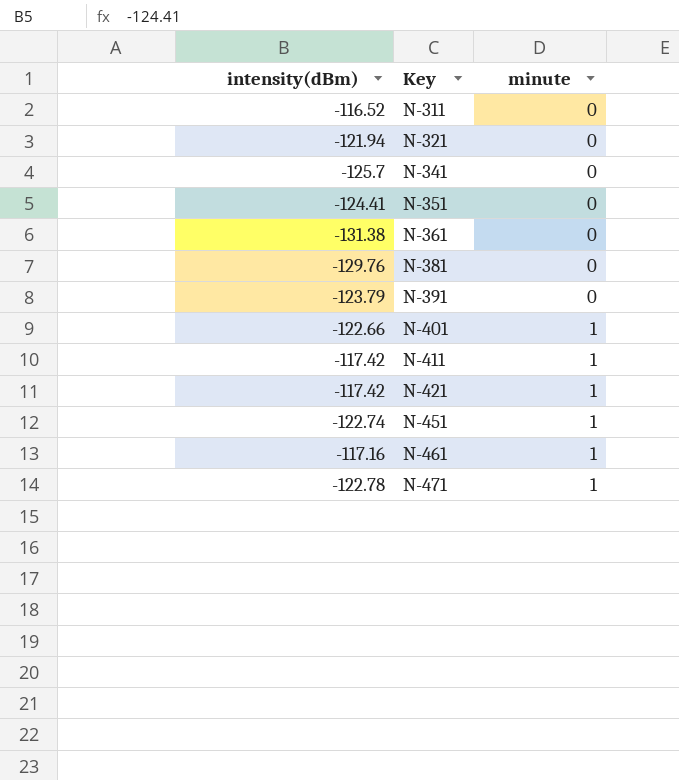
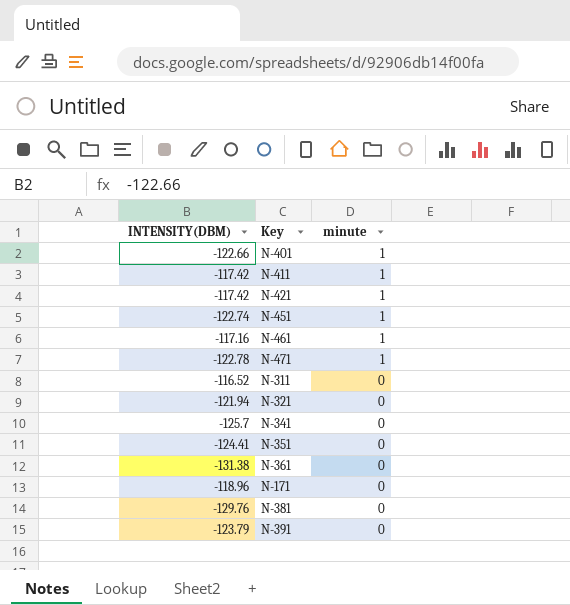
row order: Key ascending -> minute descending
column name: intensity(dBm) -> INTENSITY(DBM)
row N-171: none -> -118.96 | 0

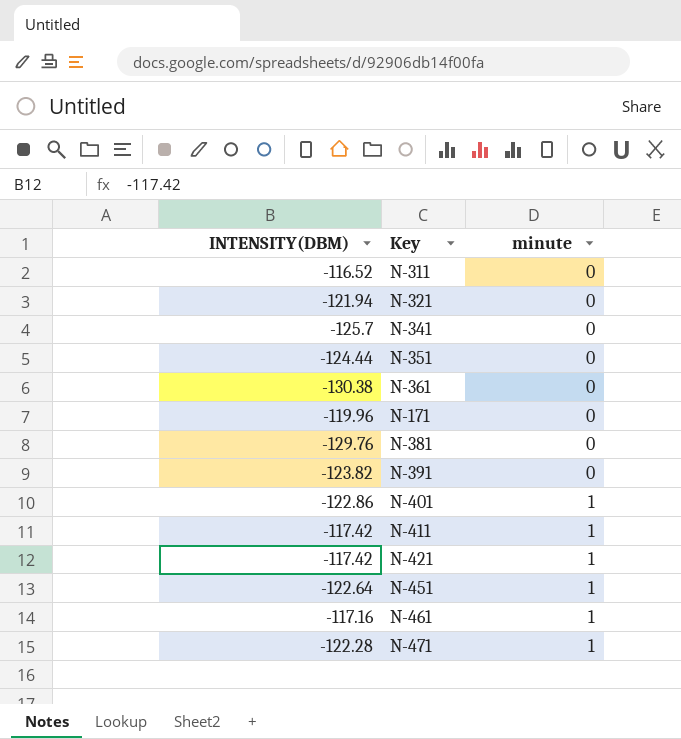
row order: minute descending -> minute ascending
N-351 | INTENSITY(DBM): -124.41 -> -124.44
N-361 | INTENSITY(DBM): -131.38 -> -130.38
N-171 | INTENSITY(DBM): -118.96 -> -119.96
N-391 | INTENSITY(DBM): -123.79 -> -123.82
N-401 | INTENSITY(DBM): -122.66 -> -122.86
N-451 | INTENSITY(DBM): -122.74 -> -122.64
N-471 | INTENSITY(DBM): -122.78 -> -122.28

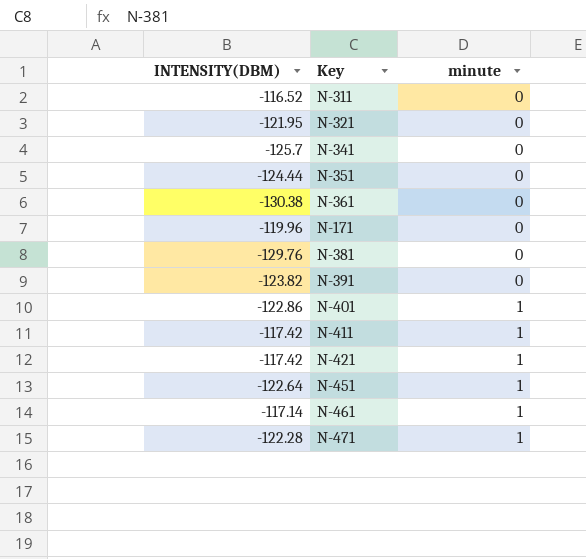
N-321 | INTENSITY(DBM): -121.94 -> -121.95
N-461 | INTENSITY(DBM): -117.16 -> -117.14

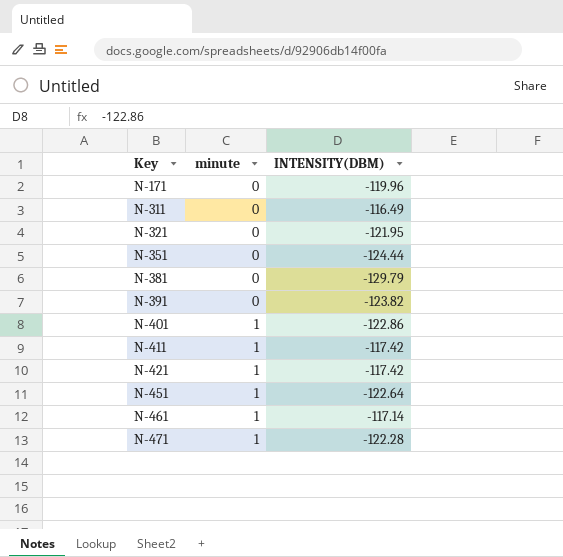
row order: minute ascending -> Key ascending
column INTENSITY(DBM) | position: 1 -> 3
row N-341: -125.7 | 0 -> none
row N-361: -130.38 | 0 -> none
N-311 | INTENSITY(DBM): -116.52 -> -116.49
N-381 | INTENSITY(DBM): -129.76 -> -129.79

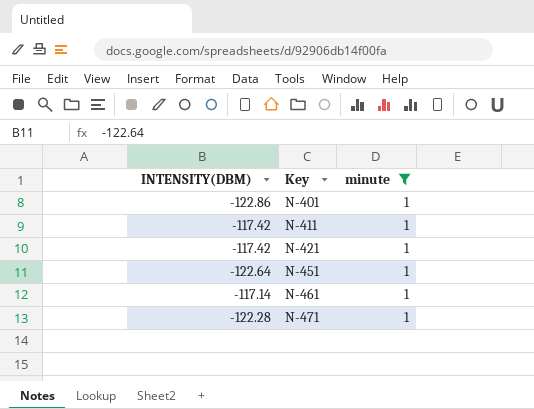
filter: none -> minute = 1
column INTENSITY(DBM) | position: 3 -> 1

